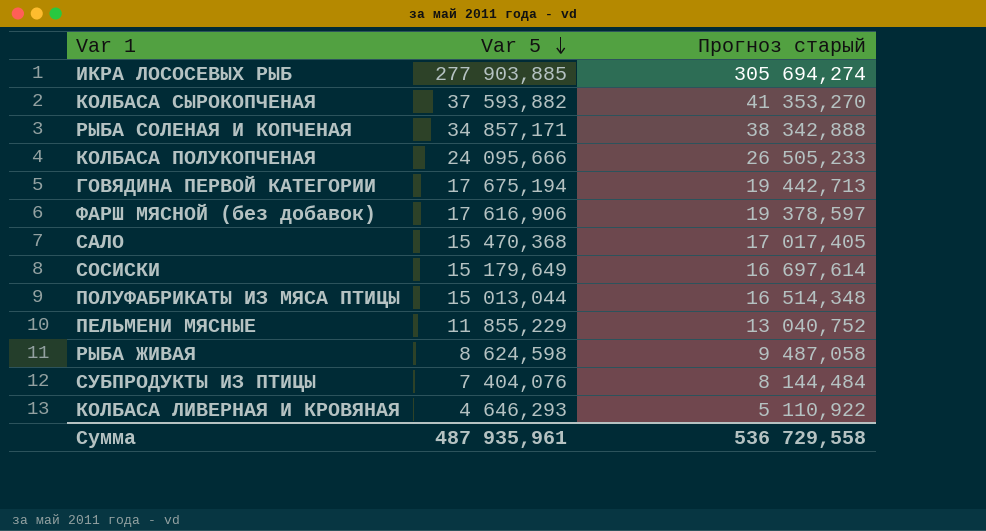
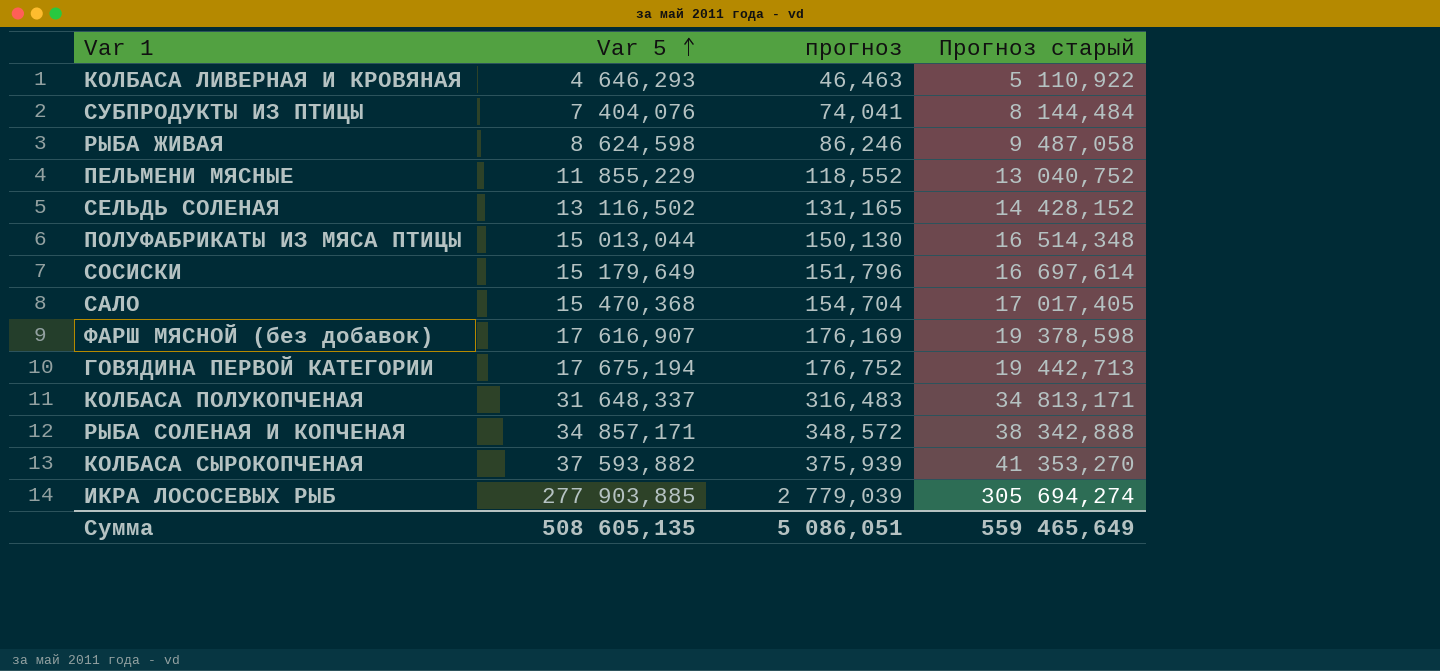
row order: Var 5 descending -> Var 5 ascending
column прогноз | formula: none -> [Var 5] * 0,01
row СЕЛЬДЬ СОЛЕНАЯ: none -> 13 116,502 | 131,165 | 14 428,152
ФАРШ МЯСНОЙ (без добавок) | Var 5: 17 616,906 -> 17 616,907
ФАРШ МЯСНОЙ (без добавок) | Прогноз старый: 19 378,597 -> 19 378,598
КОЛБАСА ПОЛУКОПЧЕНАЯ | Var 5: 24 095,666 -> 31 648,337
КОЛБАСА ПОЛУКОПЧЕНАЯ | Прогноз старый: 26 505,233 -> 34 813,171
Сумма | Var 5: 487 935,961 -> 508 605,135
Сумма | Прогноз старый: 536 729,558 -> 559 465,649

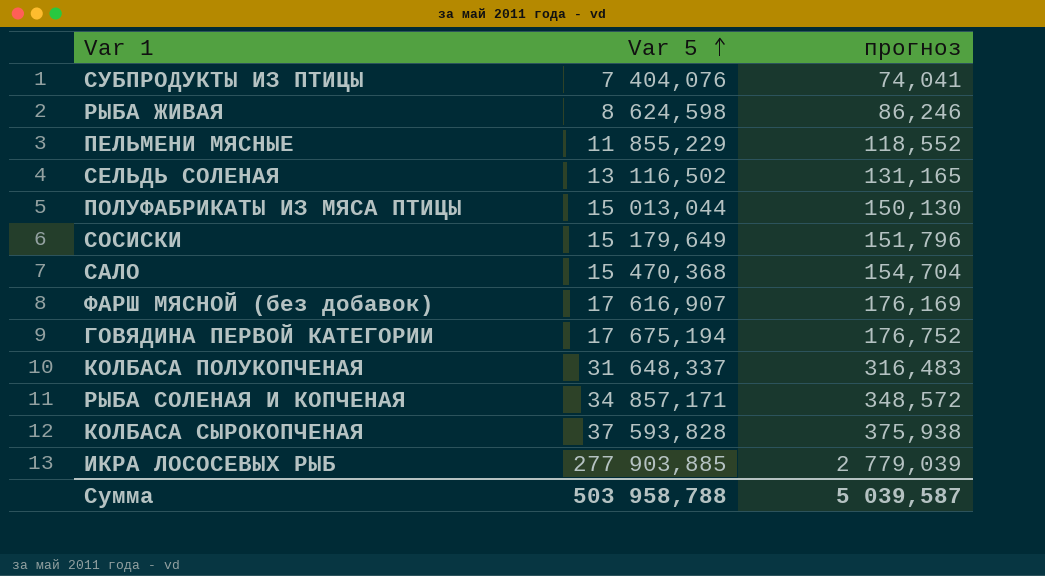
column Прогноз старый | formula: [Var 5] * 1,1 -> none
row КОЛБАСА ЛИВЕРНАЯ И КРОВЯНАЯ: 4 646,293 | 46,463 | 5 110,922 -> none
КОЛБАСА СЫРОКОПЧЕНАЯ | Var 5: 37 593,882 -> 37 593,828
КОЛБАСА СЫРОКОПЧЕНАЯ | прогноз: 375,939 -> 375,938
Сумма | Var 5: 508 605,135 -> 503 958,788
Сумма | прогноз: 5 086,051 -> 5 039,587

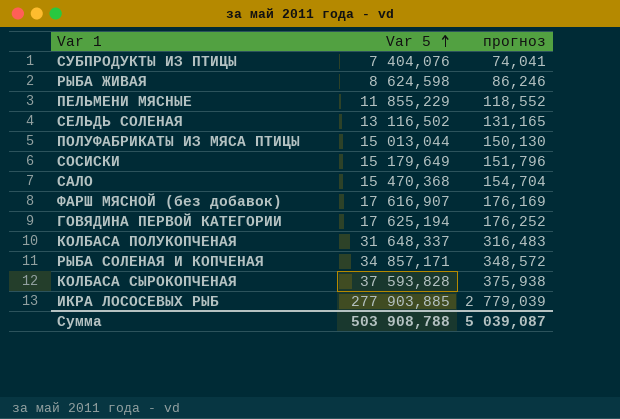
ГОВЯДИНА ПЕРВОЙ КАТЕГОРИИ | Var 5: 17 675,194 -> 17 625,194
ГОВЯДИНА ПЕРВОЙ КАТЕГОРИИ | прогноз: 176,752 -> 176,252
Сумма | Var 5: 503 958,788 -> 503 908,788
Сумма | прогноз: 5 039,587 -> 5 039,087

